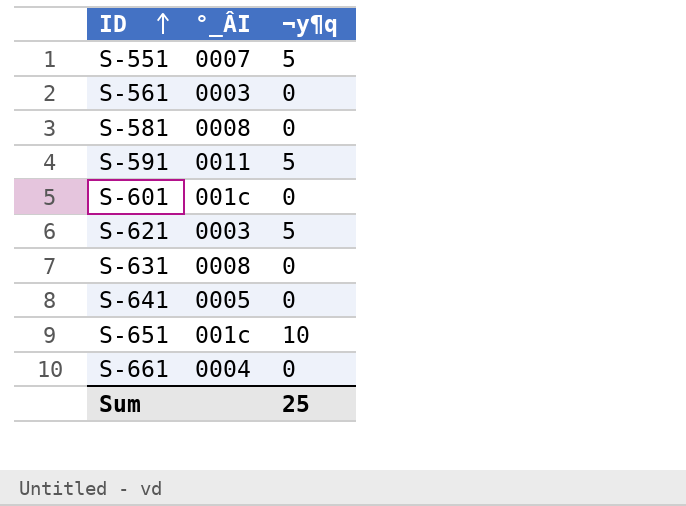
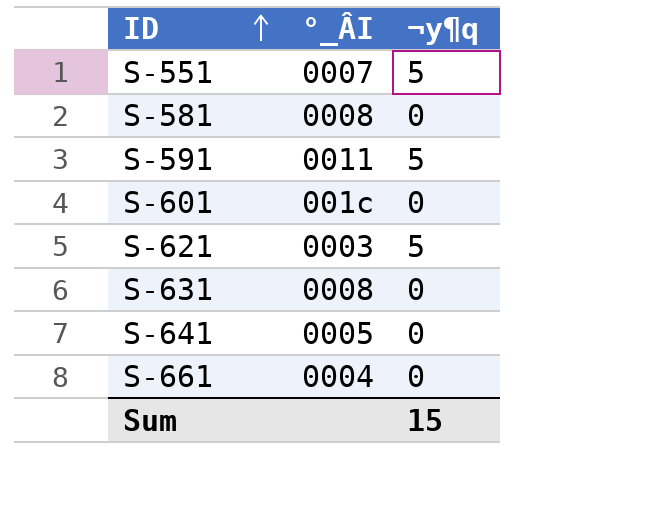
row S-561: 0003 | 0 -> none
row S-651: 001c | 10 -> none
Sum | ¬y¶q: 25 -> 15

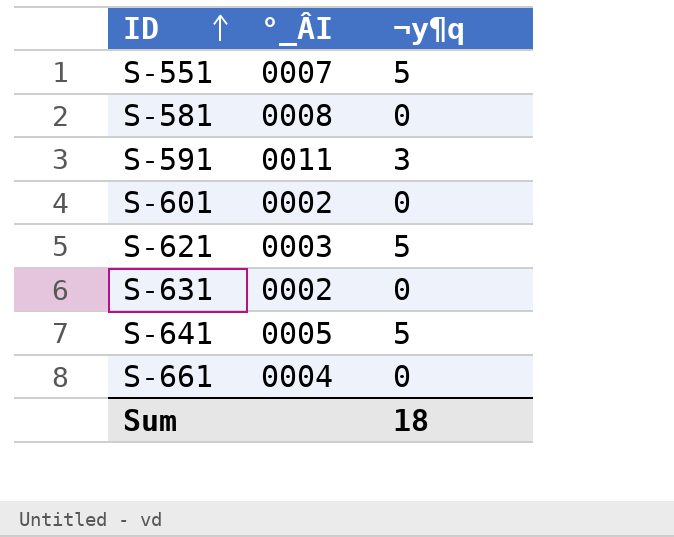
S-591 | ¬y¶q: 5 -> 3
S-601 | °_ÂI: 001c -> 0002
S-631 | °_ÂI: 0008 -> 0002
S-641 | ¬y¶q: 0 -> 5
Sum | ¬y¶q: 15 -> 18

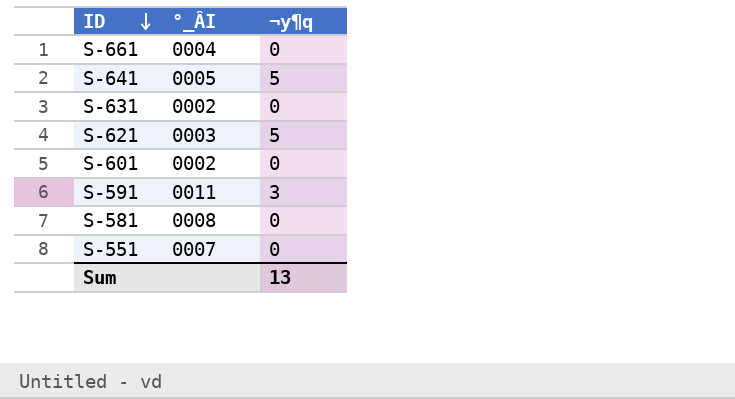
row order: ID ascending -> ID descending
S-551 | ¬y¶q: 5 -> 0
Sum | ¬y¶q: 18 -> 13

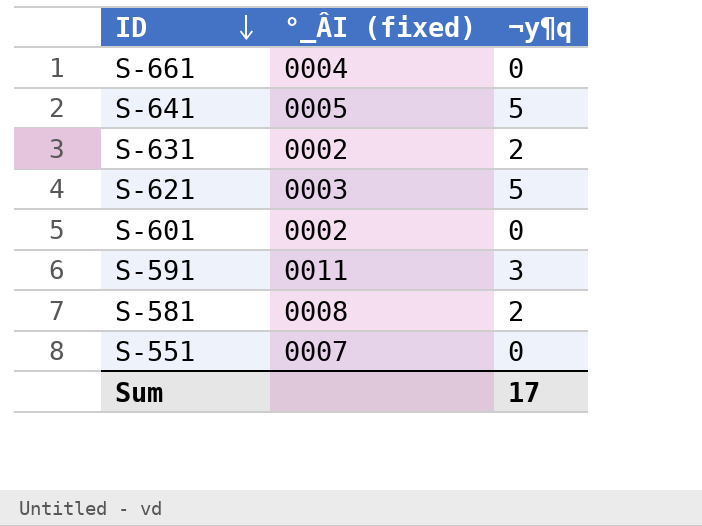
column name: °_ÂI -> °_ÂI (fixed)
S-631 | ¬y¶q: 0 -> 2
S-581 | ¬y¶q: 0 -> 2
Sum | ¬y¶q: 13 -> 17

